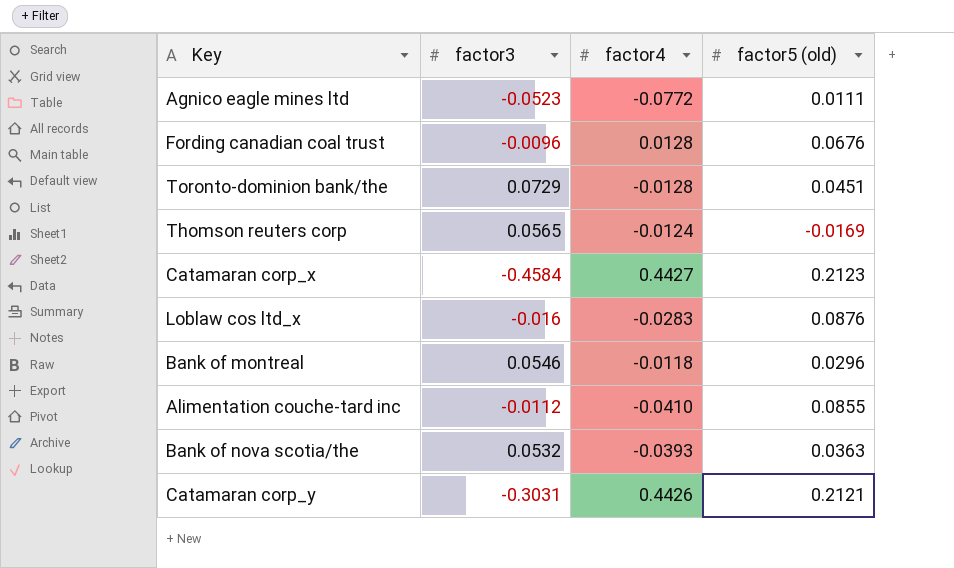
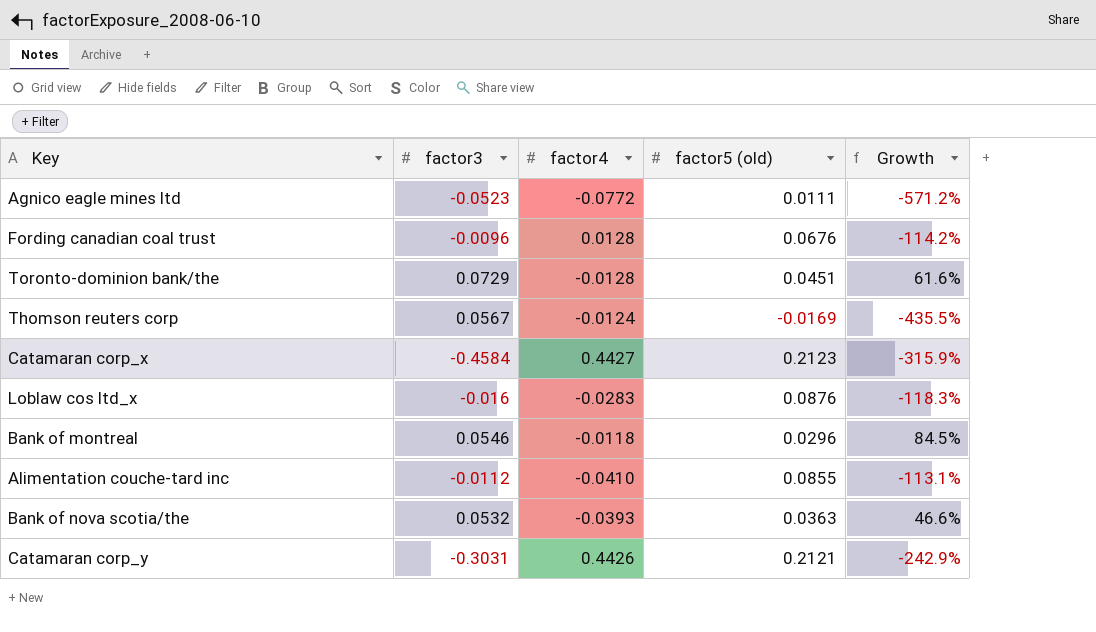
column Growth | formula: none -> ([factor3] - [factor5 (old)]) / [factor5 (old)]
Thomson reuters corp | factor3: 0.0565 -> 0.0567

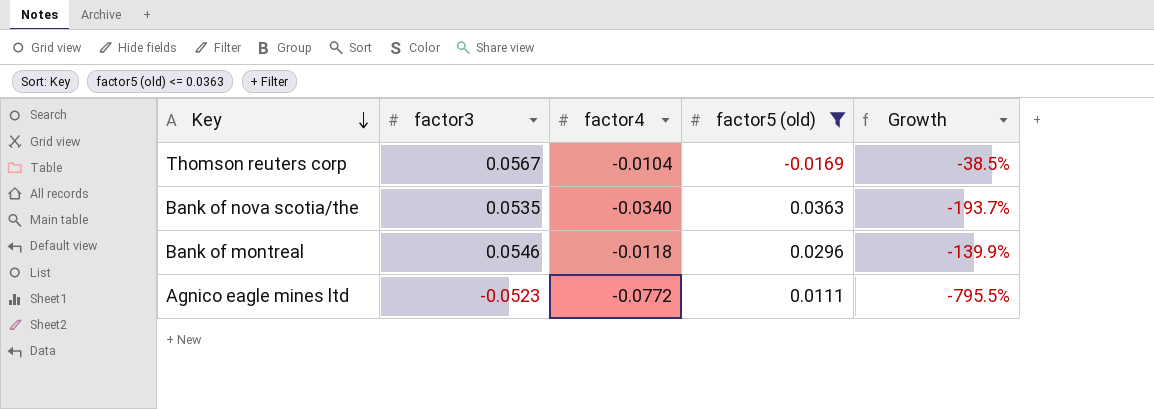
filter: none -> factor5 (old) <= 0.0363
row order: none -> Key descending
column Growth | formula: ([factor3] - [factor5 (old)]) / [factor5 (old)] -> ([factor4] - [factor5 (old)]) / [factor5 (old)]
Thomson reuters corp | factor4: -0.0124 -> -0.0104
Bank of nova scotia/the | factor3: 0.0532 -> 0.0535
Bank of nova scotia/the | factor4: -0.0393 -> -0.0340

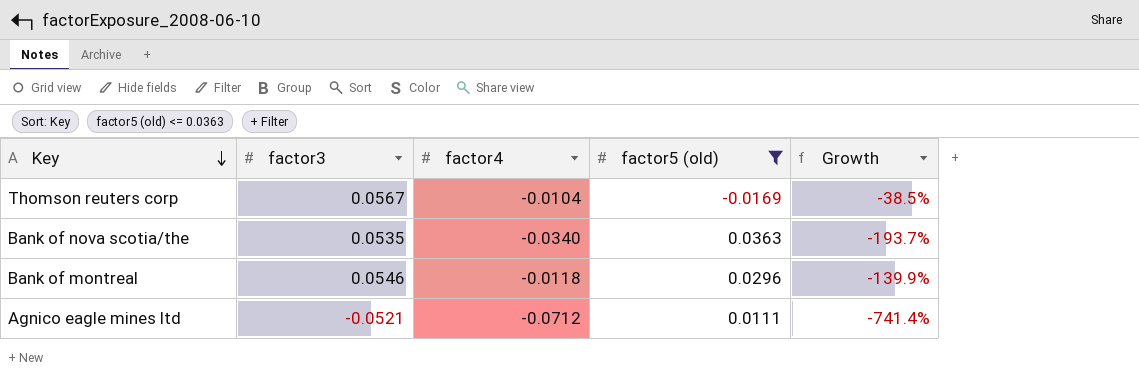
Agnico eagle mines ltd | factor3: -0.0523 -> -0.0521
Agnico eagle mines ltd | factor4: -0.0772 -> -0.0712
Agnico eagle mines ltd | Growth: -795.5% -> -741.4%

